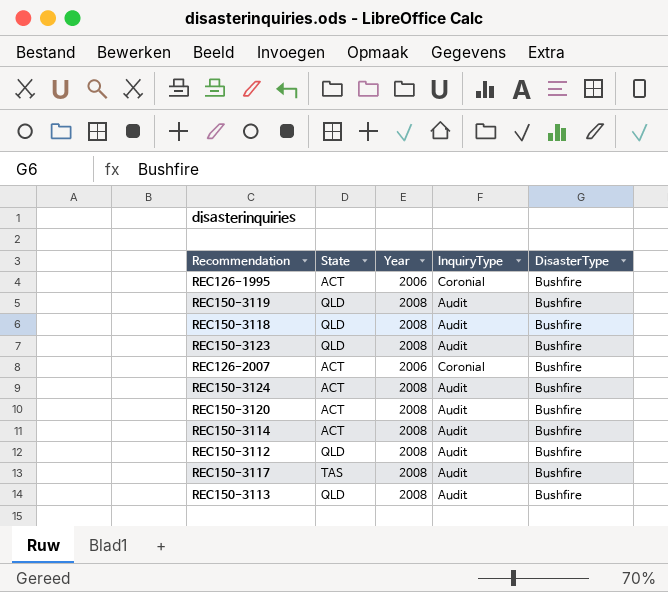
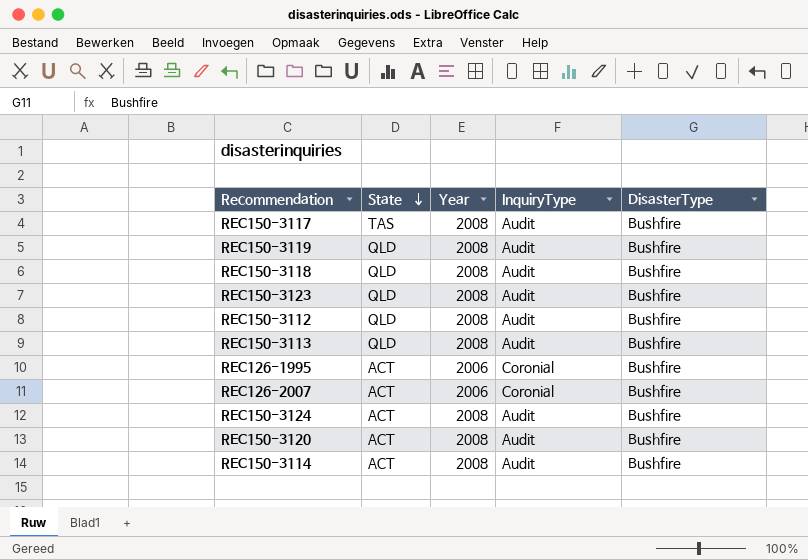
row order: none -> State descending

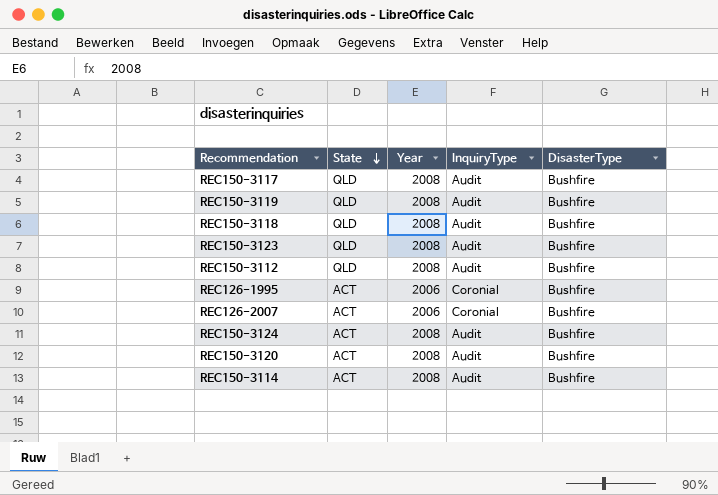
row REC150-3113: QLD | 2008 | Audit | Bushfire -> none
REC150-3117 | State: TAS -> QLD

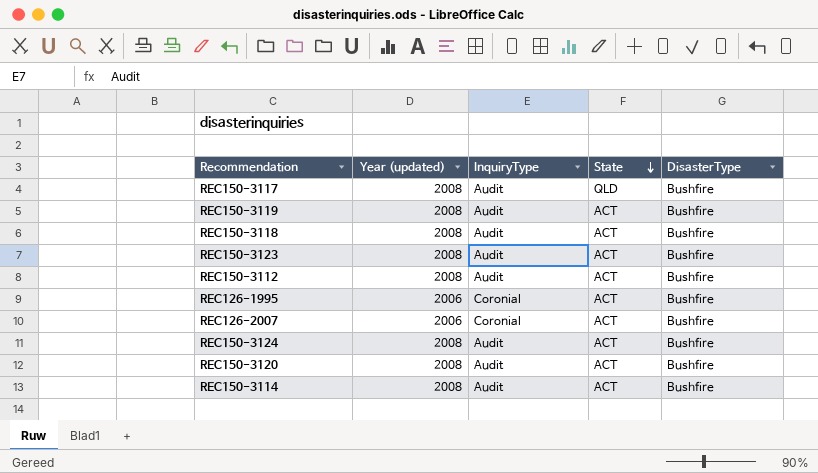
column name: Year -> Year (updated)
column State | position: 2 -> 4
REC150-3119 | State: QLD -> ACT
REC150-3118 | State: QLD -> ACT
REC150-3123 | State: QLD -> ACT
REC150-3112 | State: QLD -> ACT

